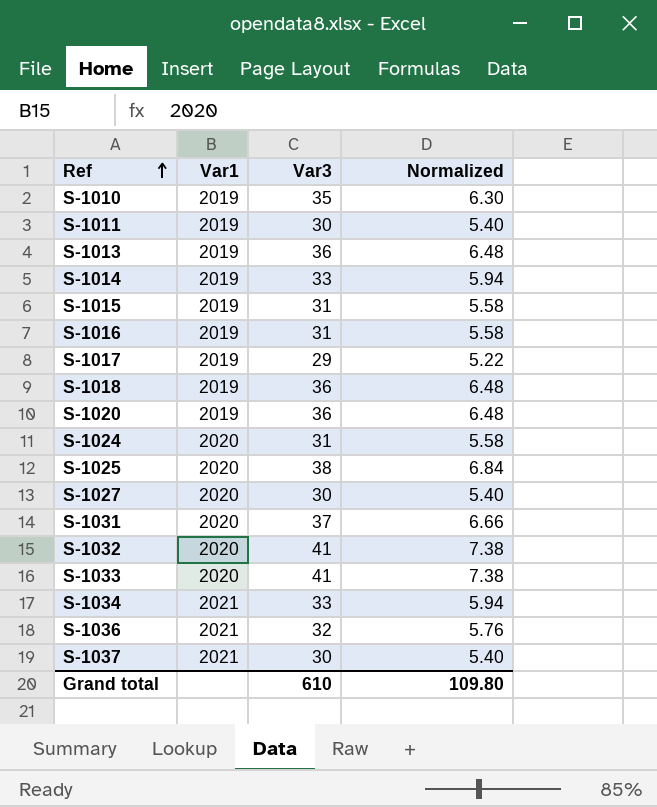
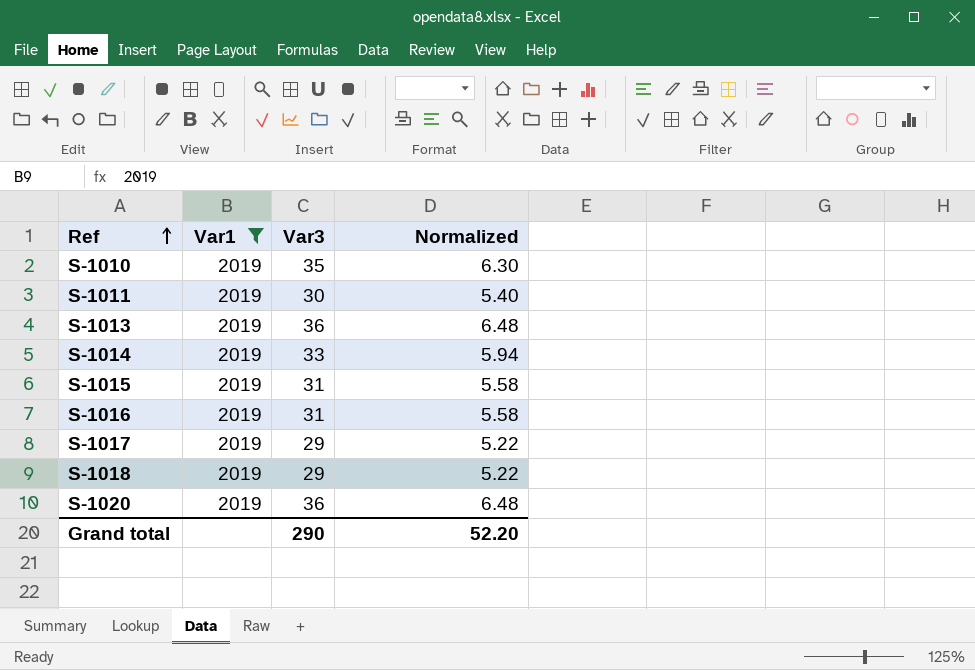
filter: none -> Var1 = 2019
S-1018 | Var3: 36 -> 29
S-1018 | Normalized: 6.48 -> 5.22
Grand total | Var3: 610 -> 290
Grand total | Normalized: 109.80 -> 52.20

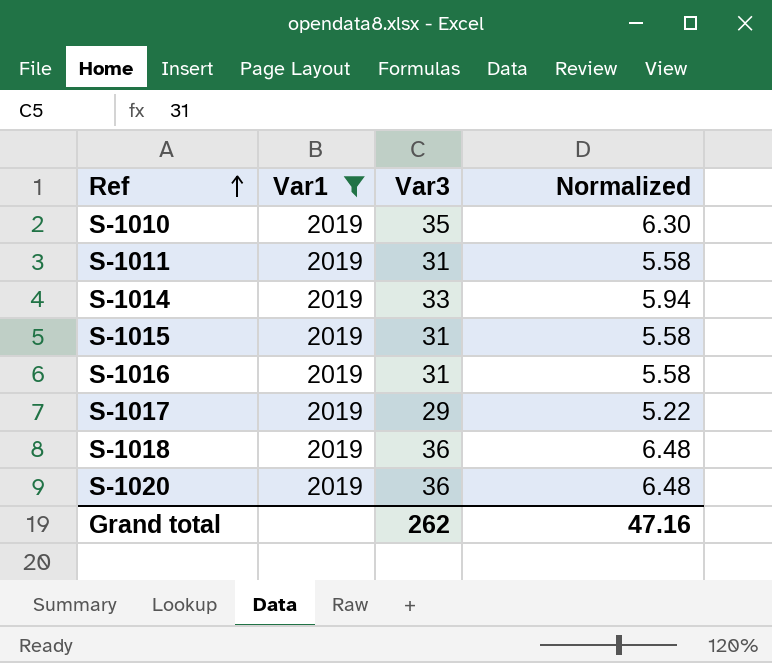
row S-1013: 2019 | 36 | 6.48 -> none
S-1011 | Var3: 30 -> 31
S-1011 | Normalized: 5.40 -> 5.58
S-1018 | Var3: 29 -> 36
S-1018 | Normalized: 5.22 -> 6.48
Grand total | Var3: 290 -> 262
Grand total | Normalized: 52.20 -> 47.16

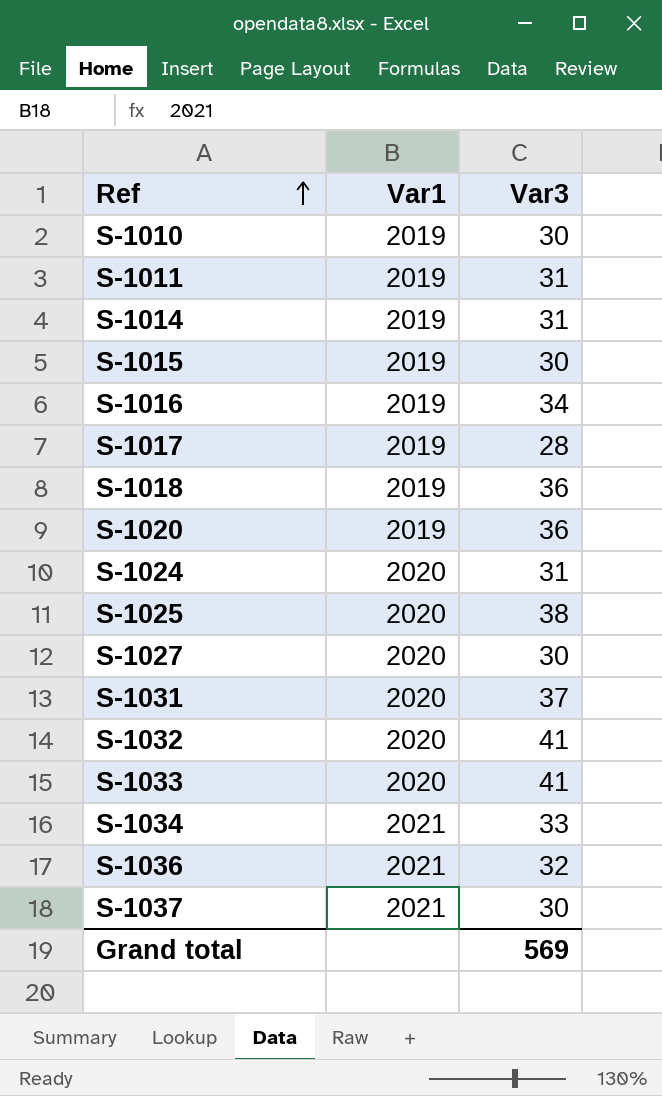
filter: Var1 = 2019 -> none
column Normalized | formula: [Var3] * 0.18 -> none
S-1010 | Var3: 35 -> 30
S-1014 | Var3: 33 -> 31
S-1015 | Var3: 31 -> 30
S-1016 | Var3: 31 -> 34
S-1017 | Var3: 29 -> 28
Grand total | Var3: 262 -> 569

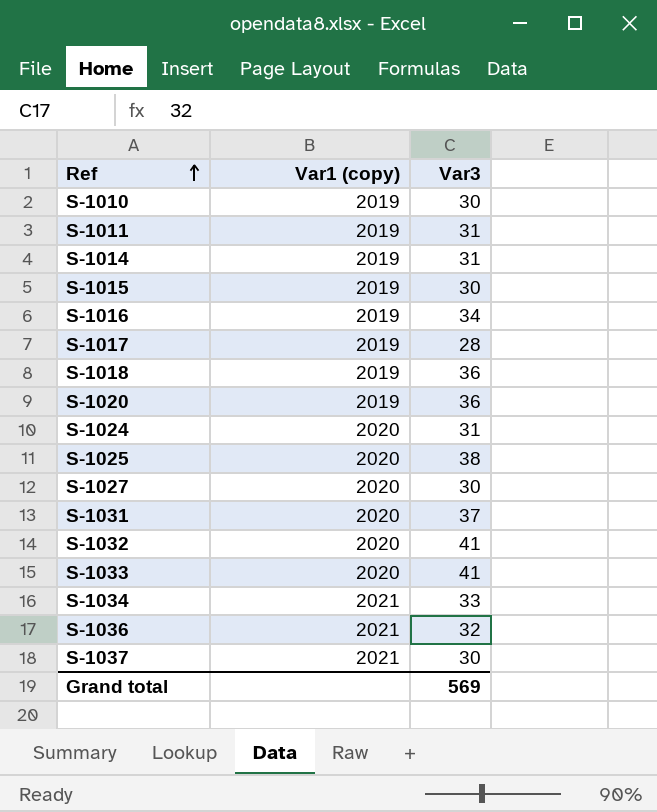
column name: Var1 -> Var1 (copy)

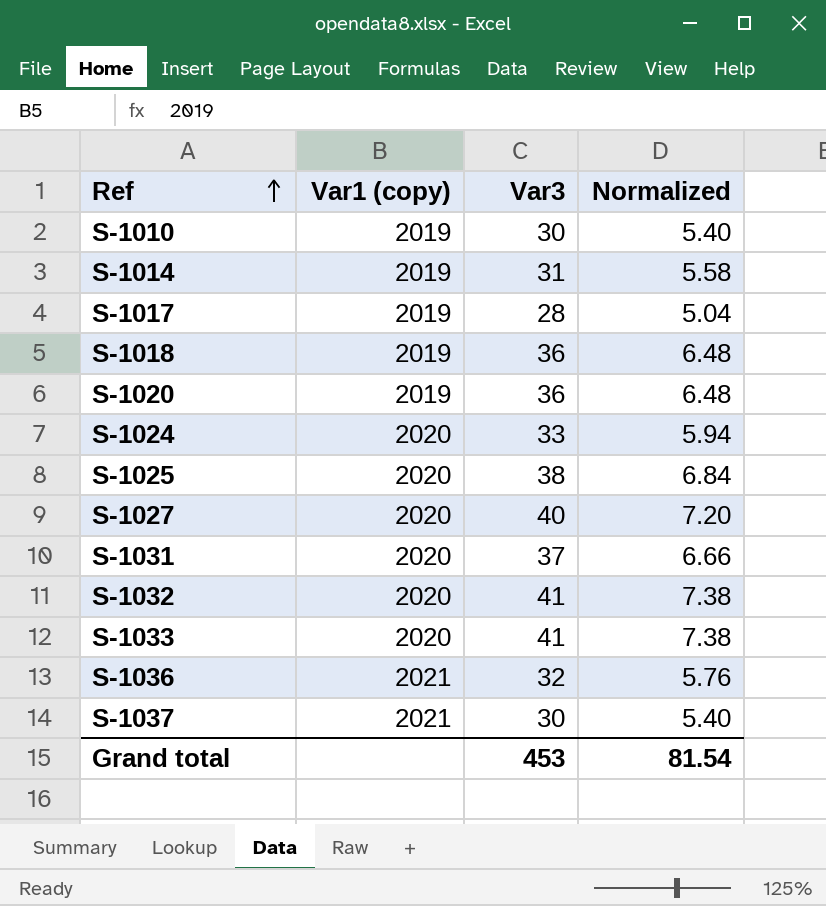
column Normalized | formula: none -> [Var3] * 0.18
row S-1011: 2019 | 31 -> none
row S-1015: 2019 | 30 -> none
row S-1016: 2019 | 34 -> none
row S-1034: 2021 | 33 -> none
S-1024 | Var3: 31 -> 33
S-1027 | Var3: 30 -> 40
Grand total | Var3: 569 -> 453

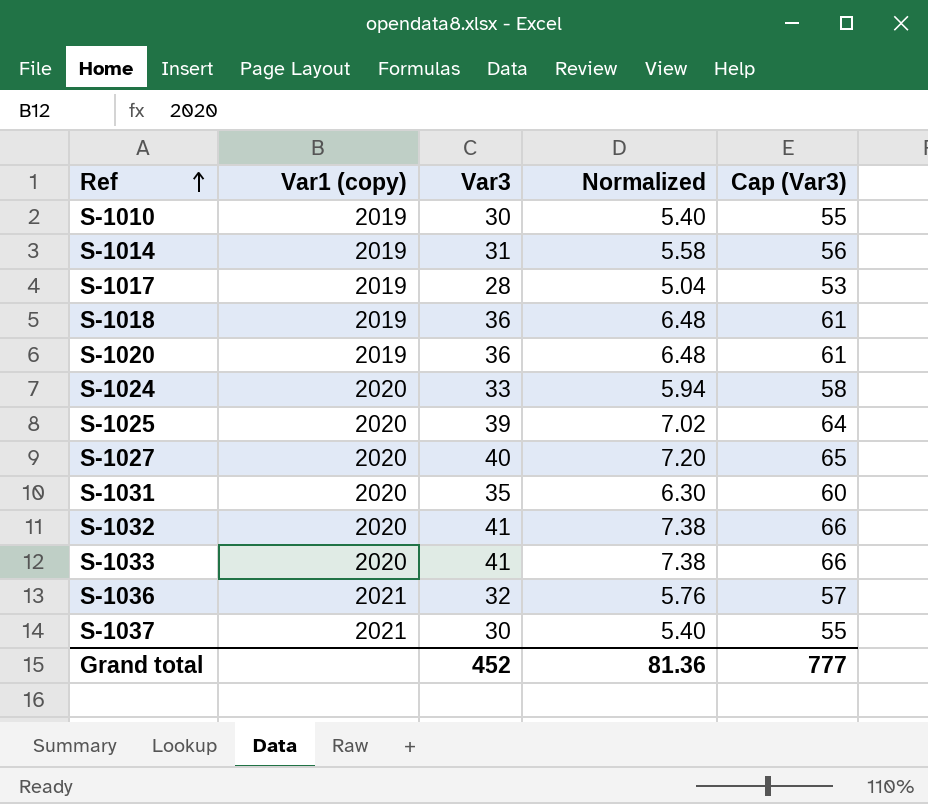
column Cap (Var3) | formula: none -> [Var3] + 25
S-1025 | Var3: 38 -> 39
S-1025 | Normalized: 6.84 -> 7.02
S-1031 | Var3: 37 -> 35
S-1031 | Normalized: 6.66 -> 6.30
Grand total | Var3: 453 -> 452
Grand total | Normalized: 81.54 -> 81.36

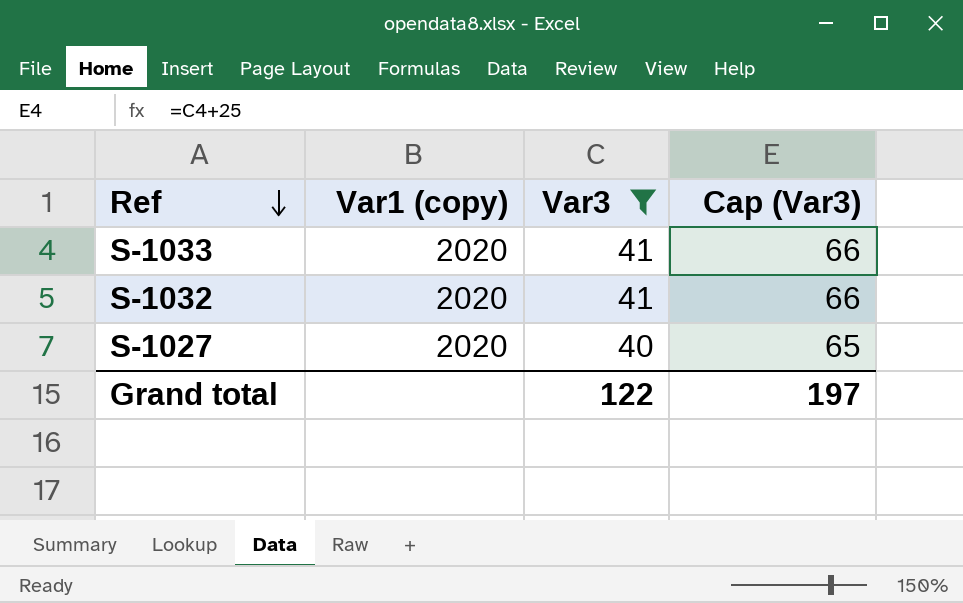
filter: none -> Var3 >= 40
row order: Ref ascending -> Ref descending
column Normalized | formula: [Var3] * 0.18 -> none
Grand total | Var3: 452 -> 122
Grand total | Cap (Var3): 777 -> 197

